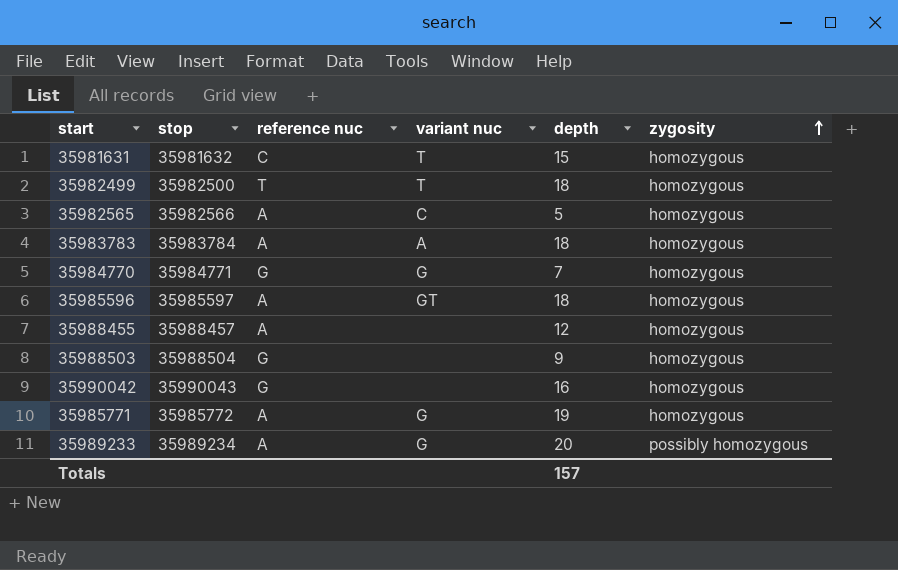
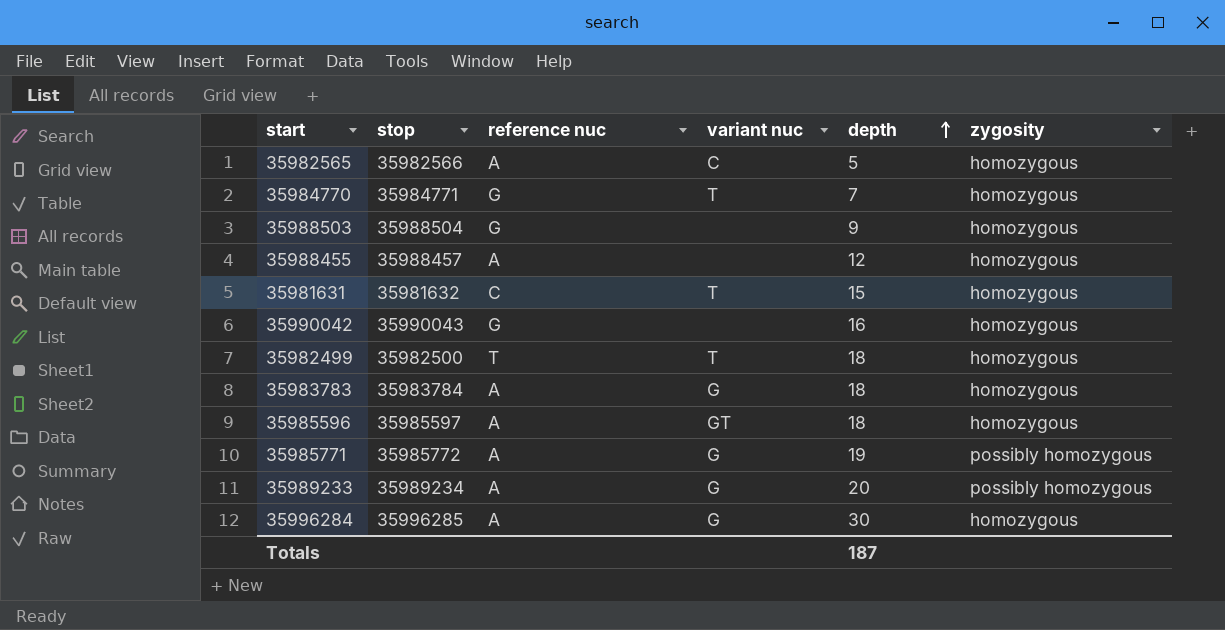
row order: zygosity ascending -> depth ascending
35984770 | variant nuc: G -> T
35983783 | variant nuc: A -> G
35985771 | zygosity: homozygous -> possibly homozygous
row 35996284: none -> 35996285 | A | G | 30 | homozygous
Totals | depth: 157 -> 187

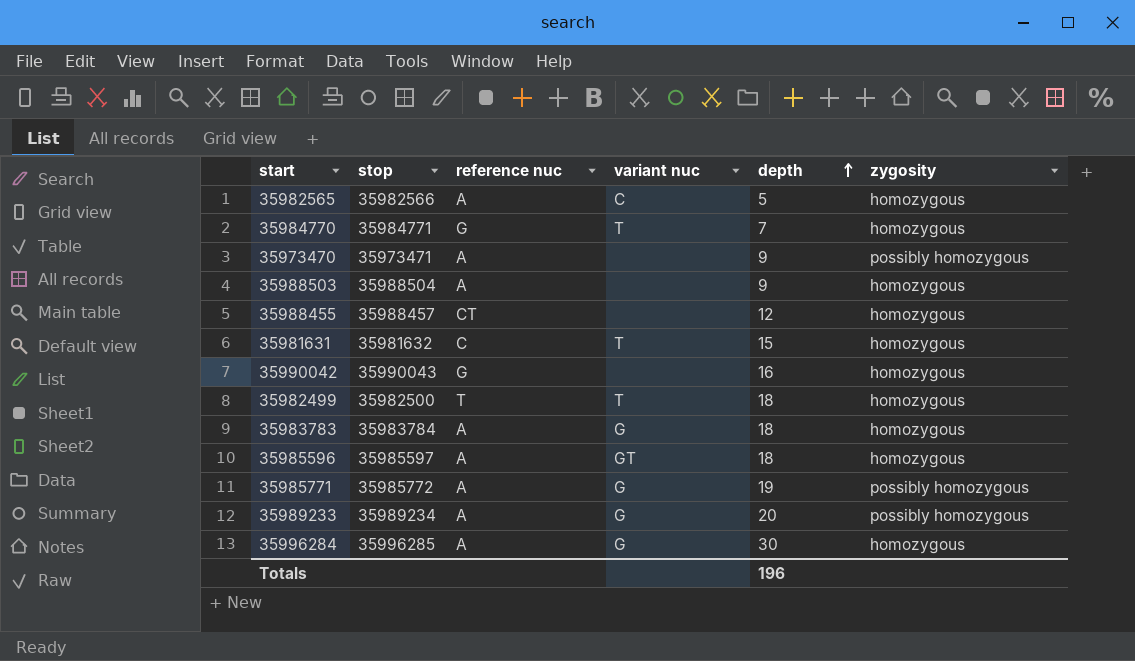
row 35973470: none -> 35973471 | A | none | 9 | possibly homozygous
35988503 | reference nuc: G -> A
35988455 | reference nuc: A -> CT
Totals | depth: 187 -> 196

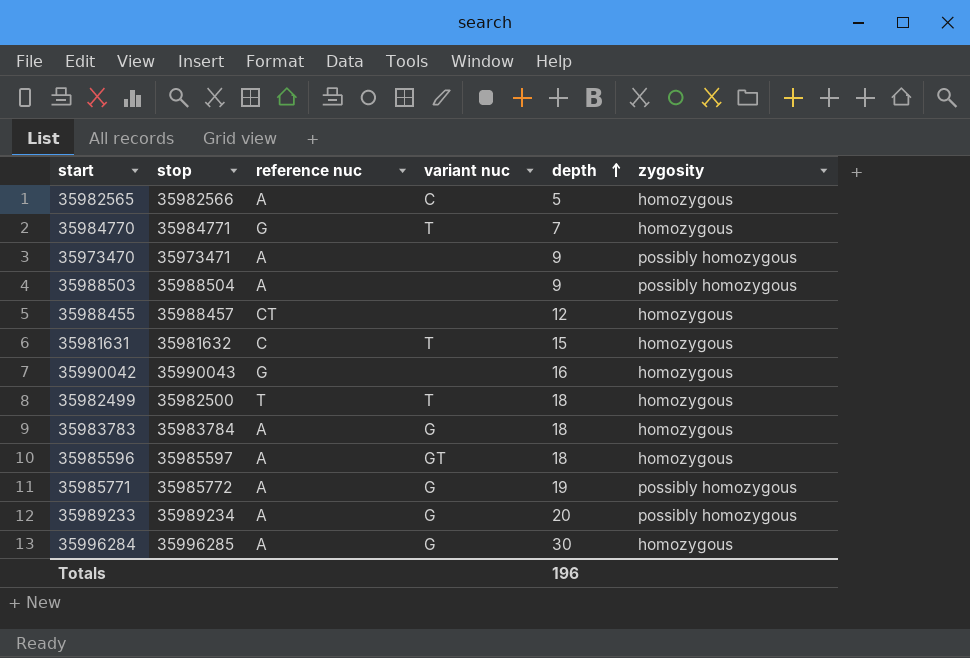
35988503 | zygosity: homozygous -> possibly homozygous

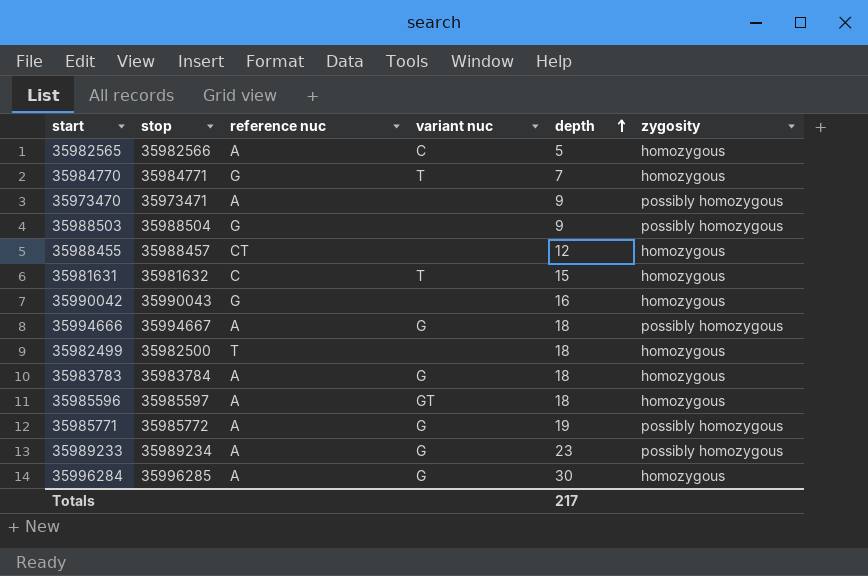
35988503 | reference nuc: A -> G
row 35994666: none -> 35994667 | A | G | 18 | possibly homozygous
35982499 | variant nuc: T -> none
35989233 | depth: 20 -> 23
Totals | depth: 196 -> 217

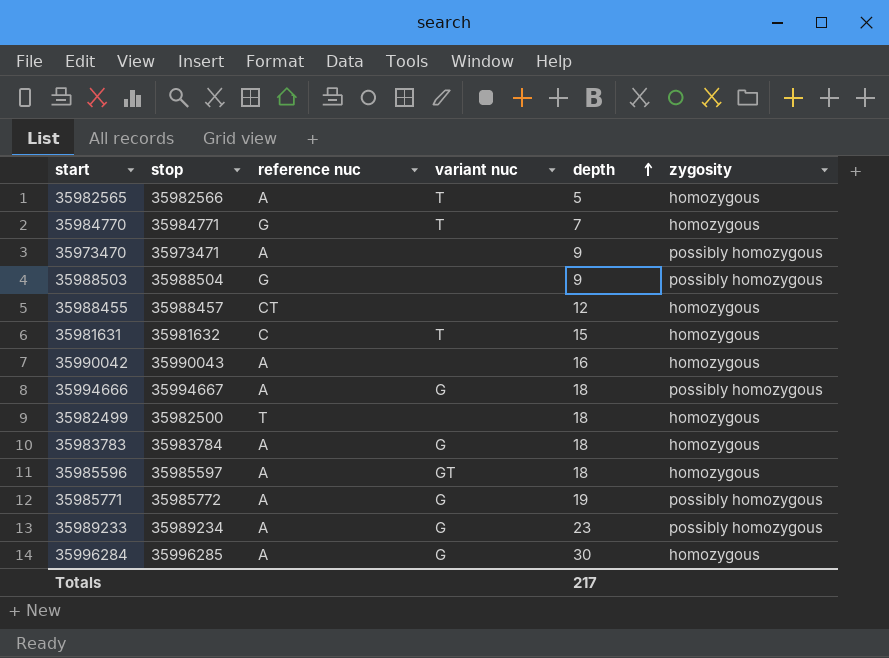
35982565 | variant nuc: C -> T
35990042 | reference nuc: G -> A

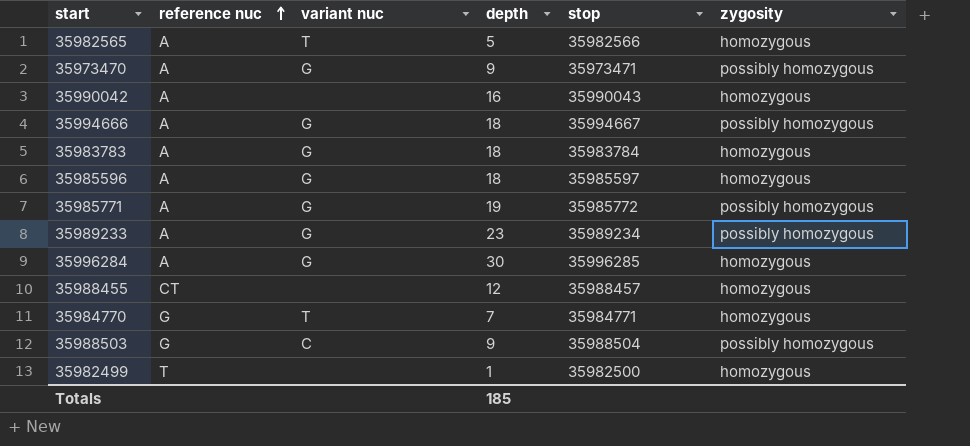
row order: depth ascending -> reference nuc ascending
column stop | position: 2 -> 5
row 35981631: 35981632 | C | T | 15 | homozygous -> none
35973470 | variant nuc: none -> G
35985596 | variant nuc: GT -> G
35988503 | variant nuc: none -> C
35982499 | depth: 18 -> 1
Totals | depth: 217 -> 185

